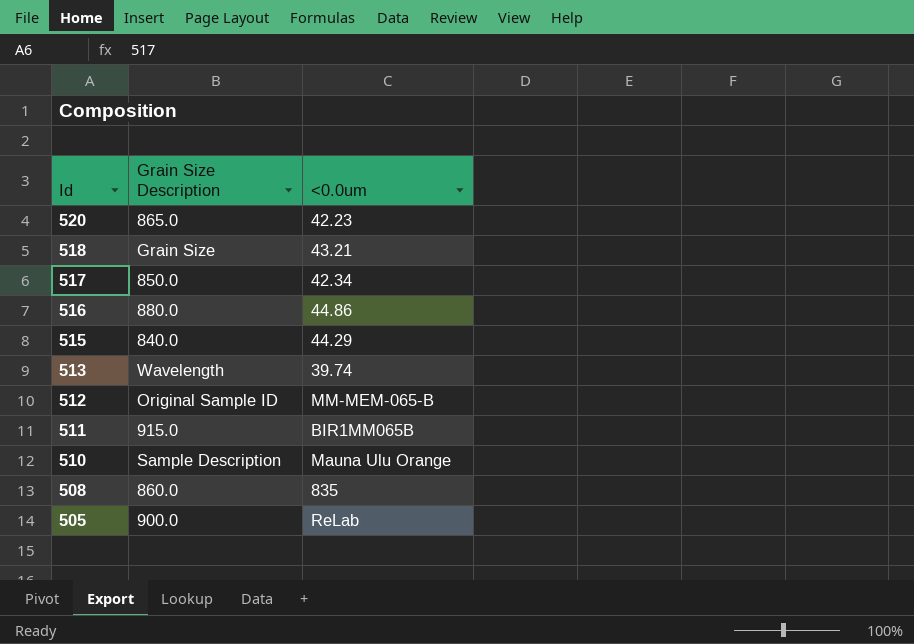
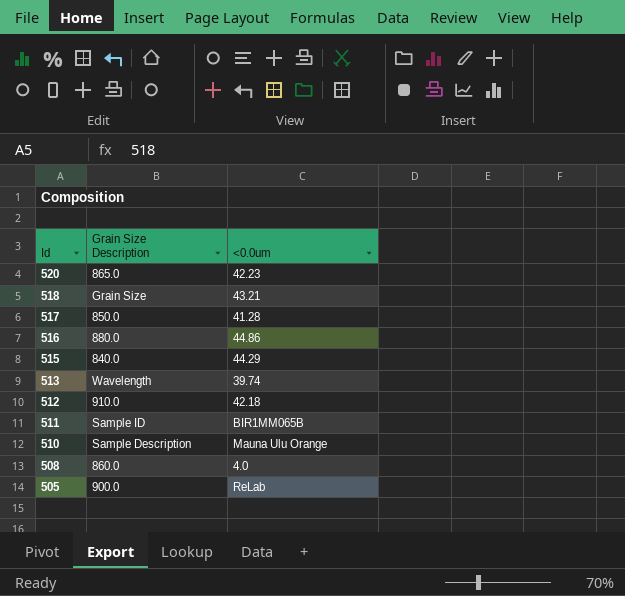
517 | <0.0um: 42.34 -> 41.28
512 | Grain Size Description: Original Sample ID -> 910.0
512 | <0.0um: MM-MEM-065-B -> 42.18
511 | Grain Size Description: 915.0 -> Sample ID
508 | <0.0um: 835 -> 4.0

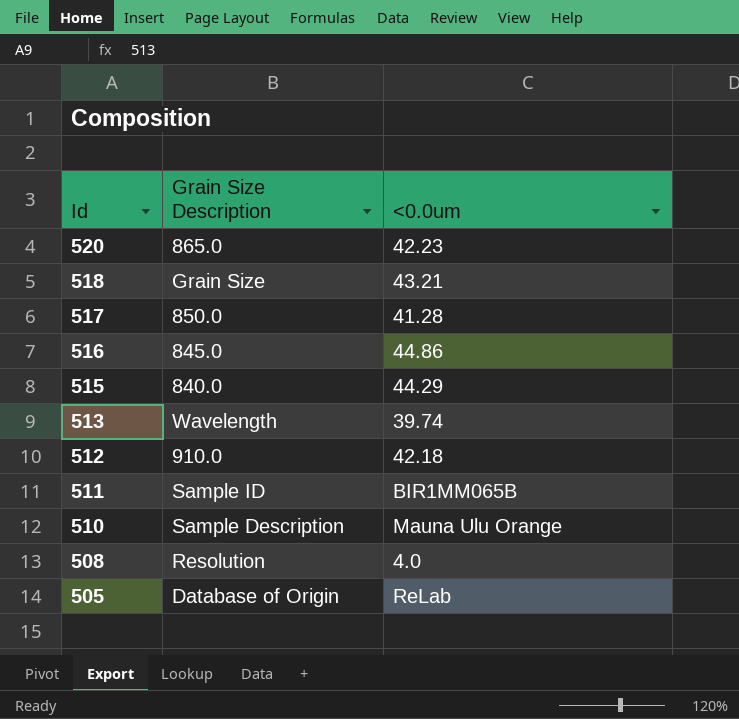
516 | Grain Size Description: 880.0 -> 845.0
508 | Grain Size Description: 860.0 -> Resolution
505 | Grain Size Description: 900.0 -> Database of Origin

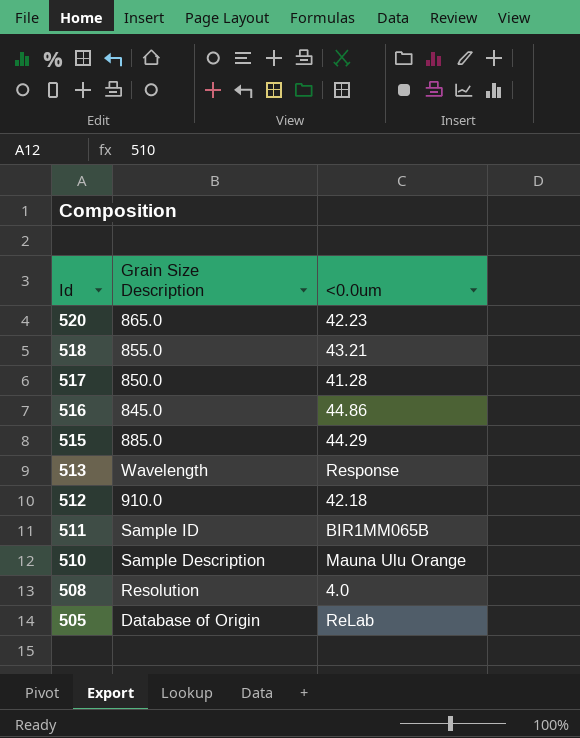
518 | Grain Size Description: Grain Size -> 855.0
515 | Grain Size Description: 840.0 -> 885.0
513 | <0.0um: 39.74 -> Response

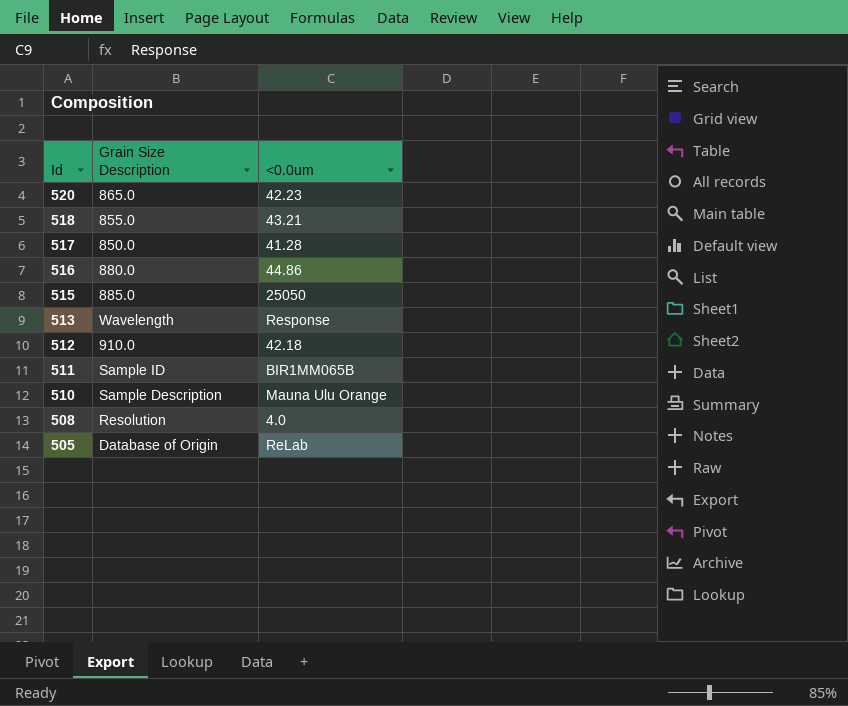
516 | Grain Size Description: 845.0 -> 880.0
515 | <0.0um: 44.29 -> 25050

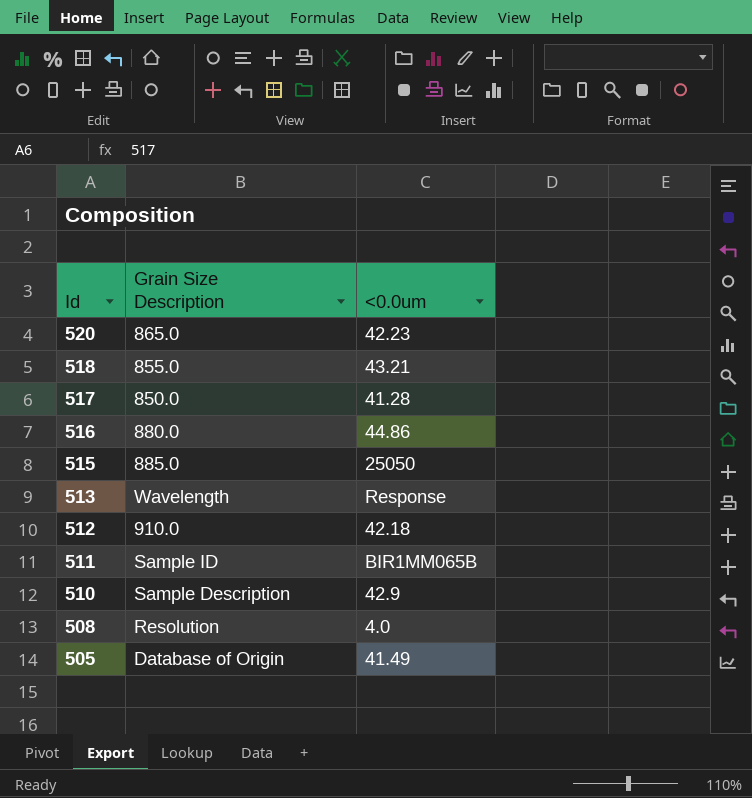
510 | <0.0um: Mauna Ulu Orange -> 42.9
505 | <0.0um: ReLab -> 41.49

